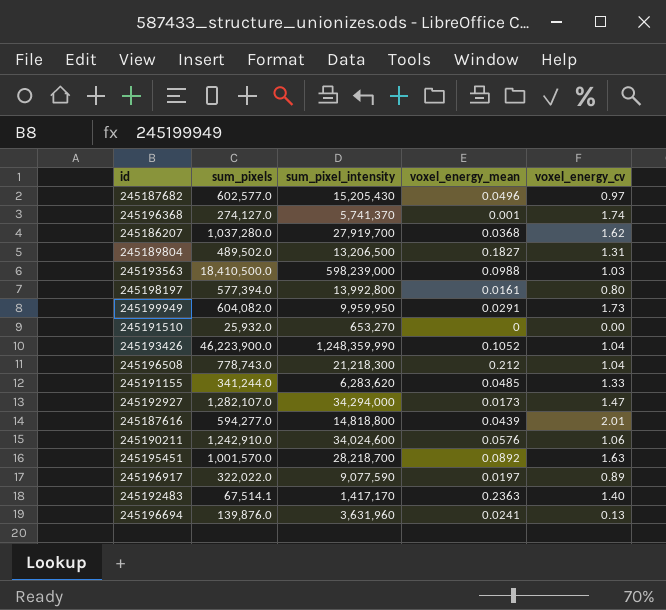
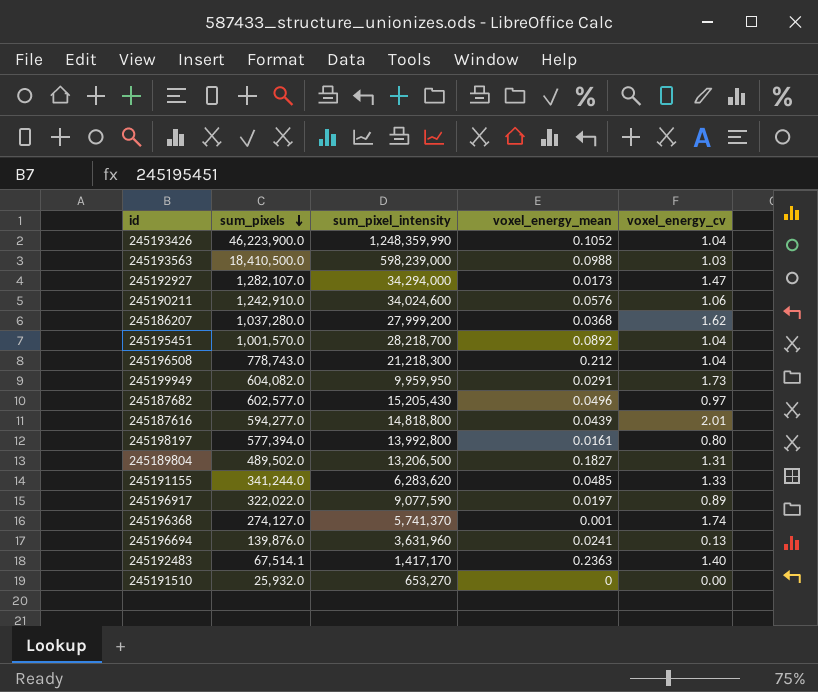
row order: none -> sum_pixels descending
245186207 | sum_pixel_intensity: 27,919,700 -> 27,999,200
245195451 | voxel_energy_cv: 1.63 -> 1.04

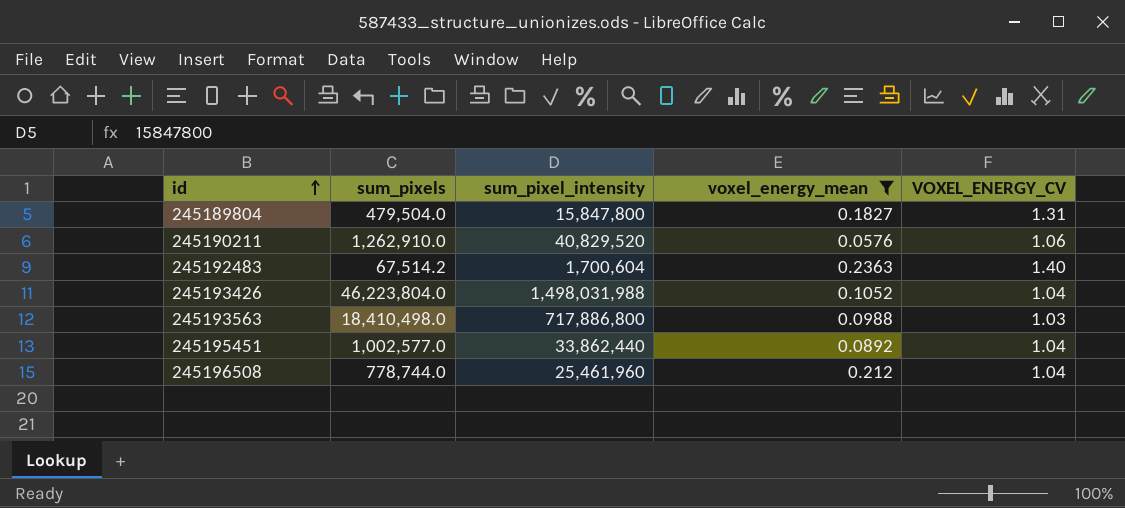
filter: none -> voxel_energy_mean >= 0.0576
row order: sum_pixels descending -> id ascending
column name: voxel_energy_cv -> VOXEL_ENERGY_CV
245189804 | sum_pixels: 489,502.0 -> 479,504.0
245189804 | sum_pixel_intensity: 13,206,500 -> 15,847,800
245190211 | sum_pixels: 1,242,910.0 -> 1,262,910.0
245190211 | sum_pixel_intensity: 34,024,600 -> 40,829,520
245192483 | sum_pixels: 67,514.1 -> 67,514.2
245192483 | sum_pixel_intensity: 1,417,170 -> 1,700,604
245193426 | sum_pixels: 46,223,900.0 -> 46,223,804.0
245193426 | sum_pixel_intensity: 1,248,359,990 -> 1,498,031,988
245193563 | sum_pixels: 18,410,500.0 -> 18,410,498.0
245193563 | sum_pixel_intensity: 598,239,000 -> 717,886,800
245195451 | sum_pixels: 1,001,570.0 -> 1,002,577.0
245195451 | sum_pixel_intensity: 28,218,700 -> 33,862,440
245196508 | sum_pixels: 778,743.0 -> 778,744.0
245196508 | sum_pixel_intensity: 21,218,300 -> 25,461,960

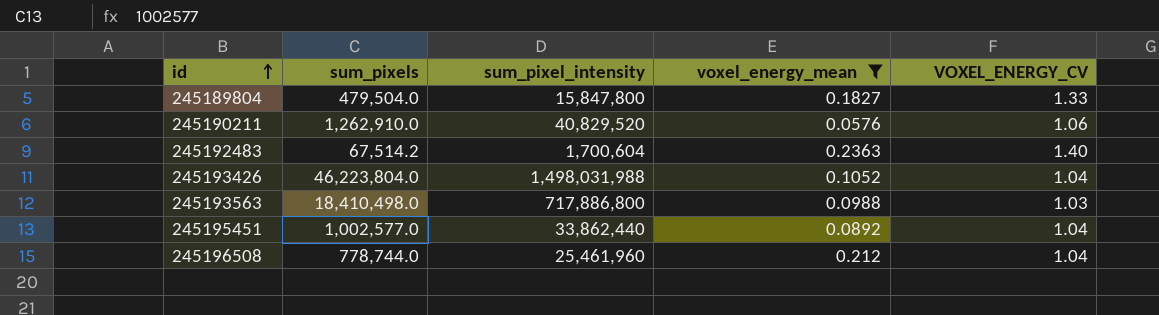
245189804 | VOXEL_ENERGY_CV: 1.31 -> 1.33

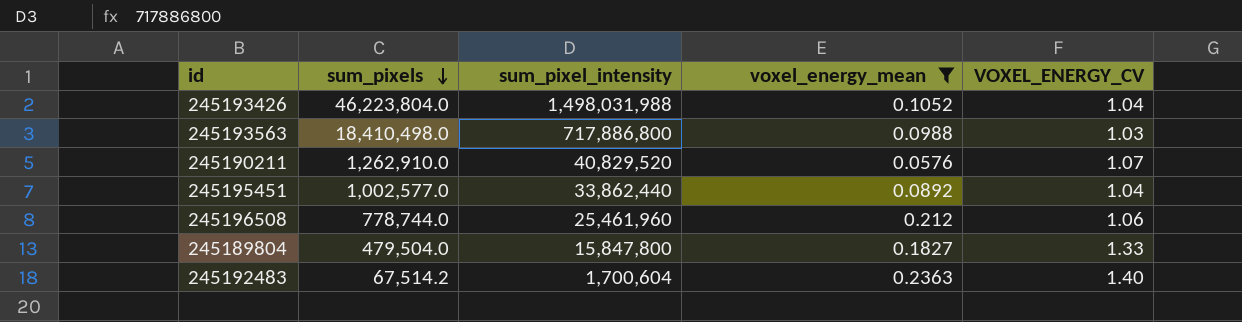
row order: id ascending -> sum_pixels descending
245190211 | VOXEL_ENERGY_CV: 1.06 -> 1.07
245196508 | VOXEL_ENERGY_CV: 1.04 -> 1.06

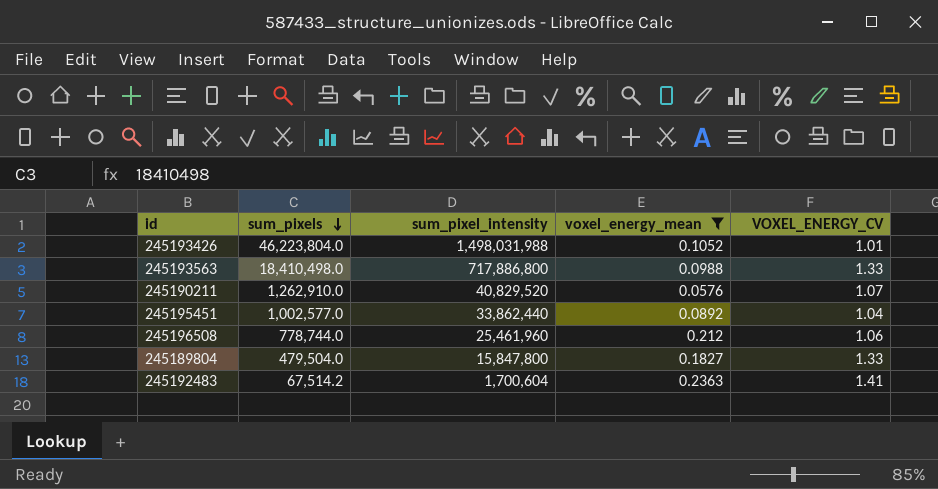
245193426 | VOXEL_ENERGY_CV: 1.04 -> 1.01
245193563 | VOXEL_ENERGY_CV: 1.03 -> 1.33
245192483 | VOXEL_ENERGY_CV: 1.40 -> 1.41

